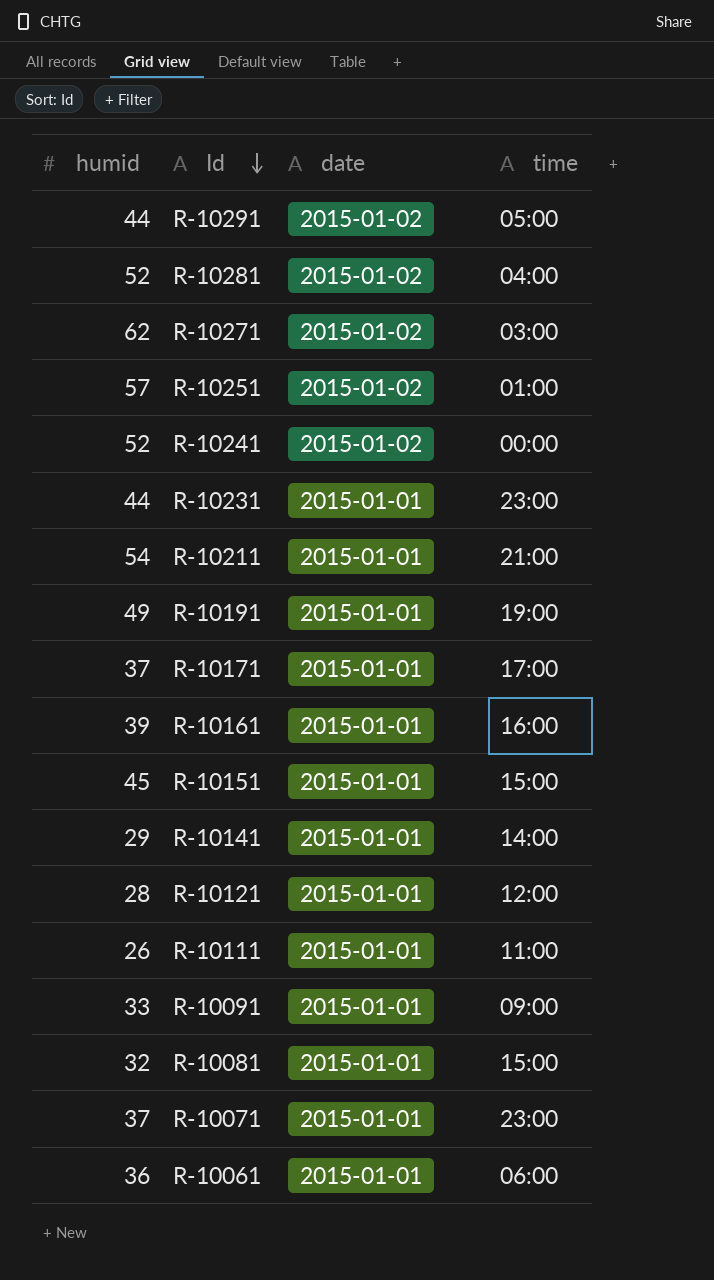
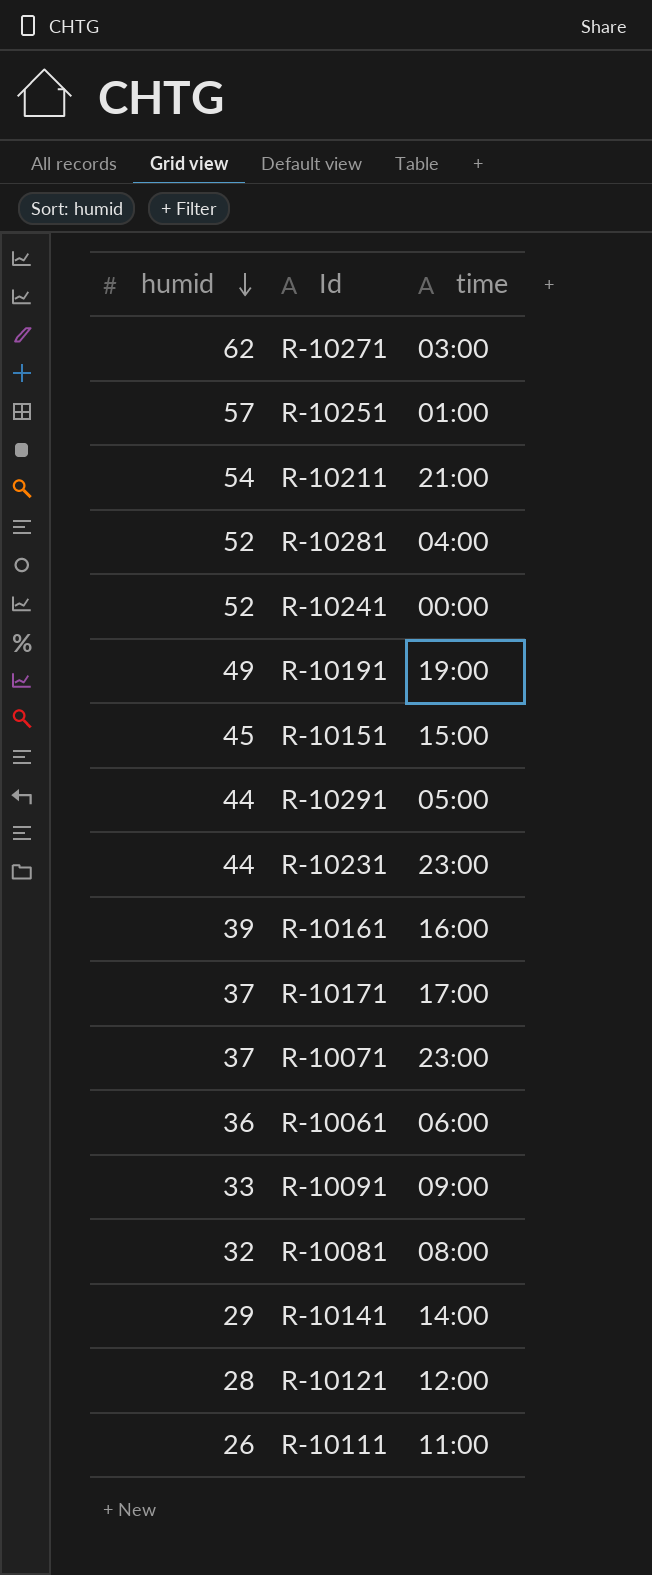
row order: Id descending -> humid descending
column date | position: 3 -> none
R-10081 | time: 15:00 -> 08:00

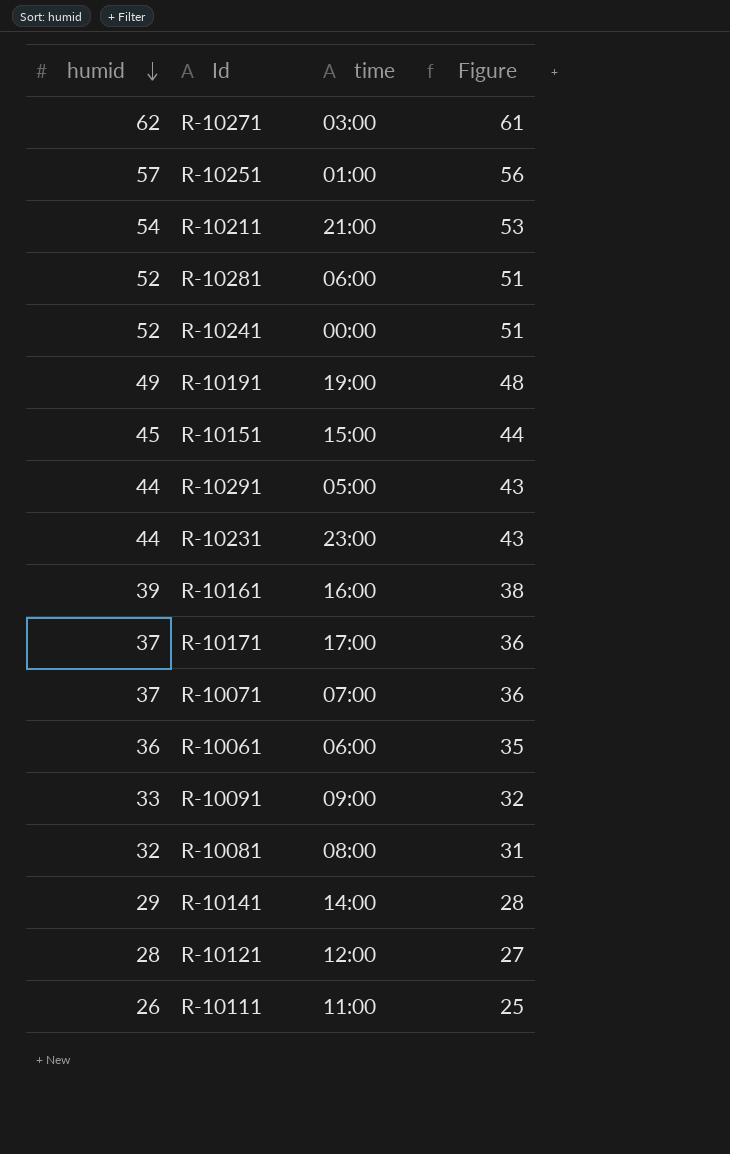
column Figure | formula: none -> [humid] - 1
R-10281 | time: 04:00 -> 06:00
R-10071 | time: 23:00 -> 07:00

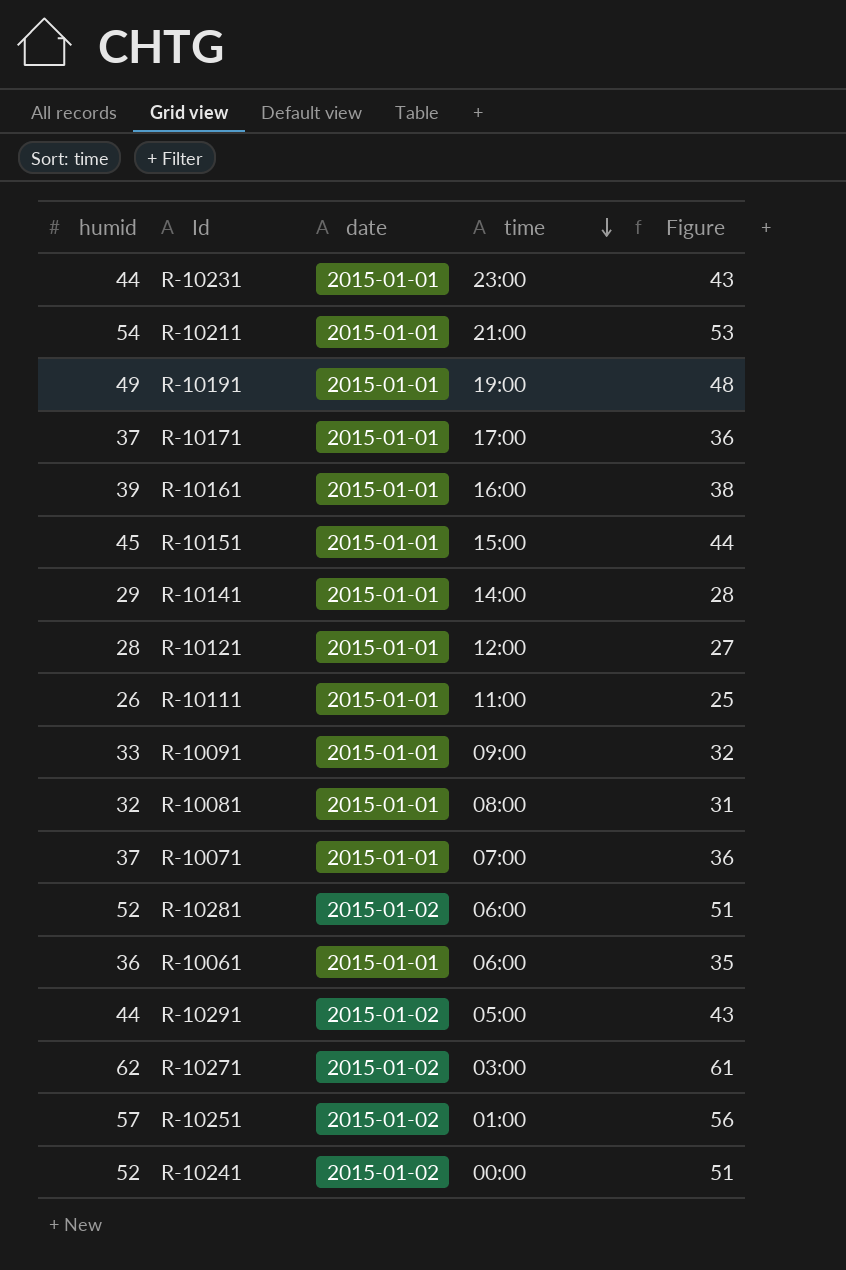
row order: humid descending -> time descending
column date | position: none -> 3

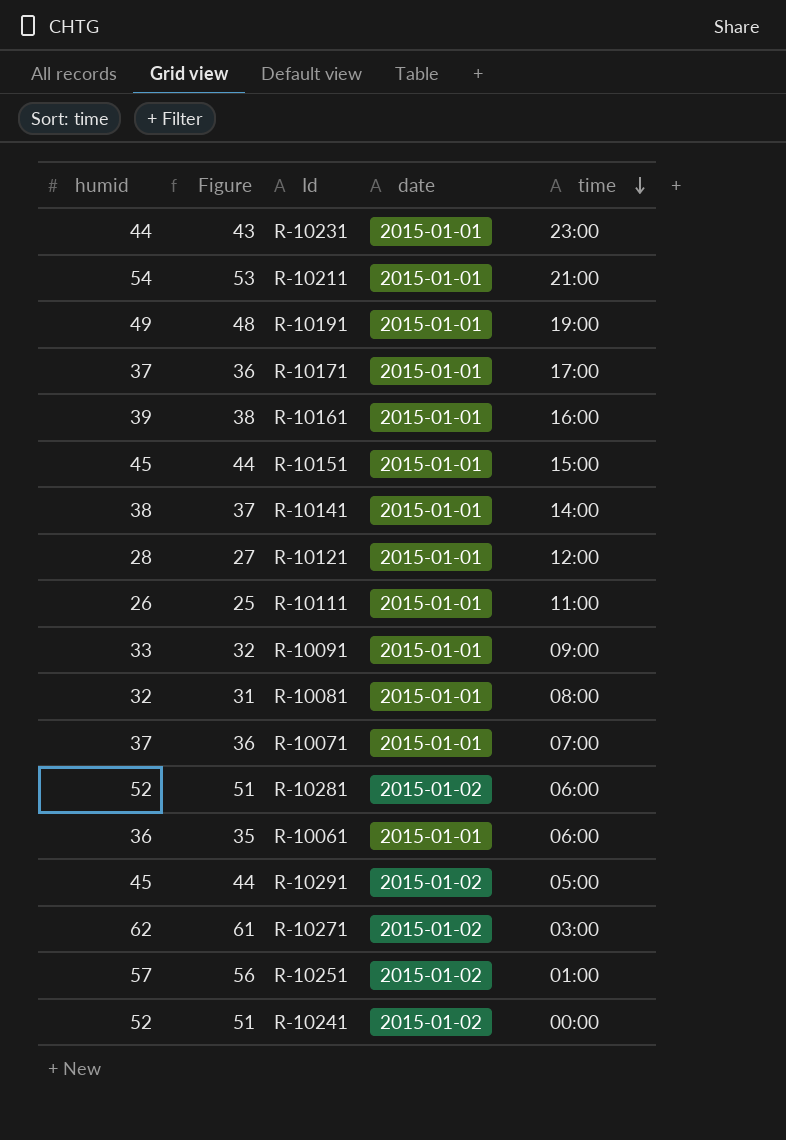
column Figure | position: 5 -> 2
R-10141 | humid: 29 -> 38
R-10141 | Figure: 28 -> 37
R-10291 | humid: 44 -> 45
R-10291 | Figure: 43 -> 44

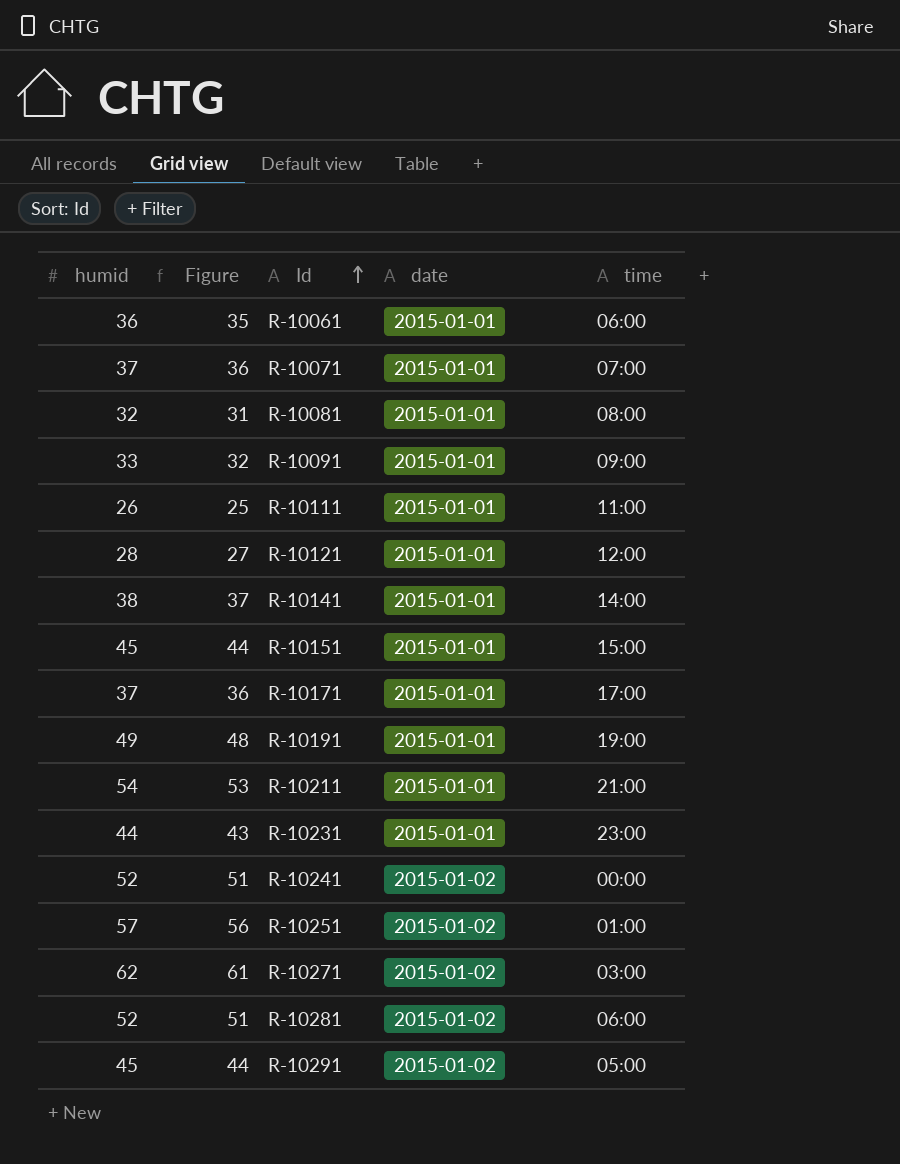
row order: time descending -> Id ascending
row R-10161: 39 | 38 | 2015-01-01 | 16:00 -> none

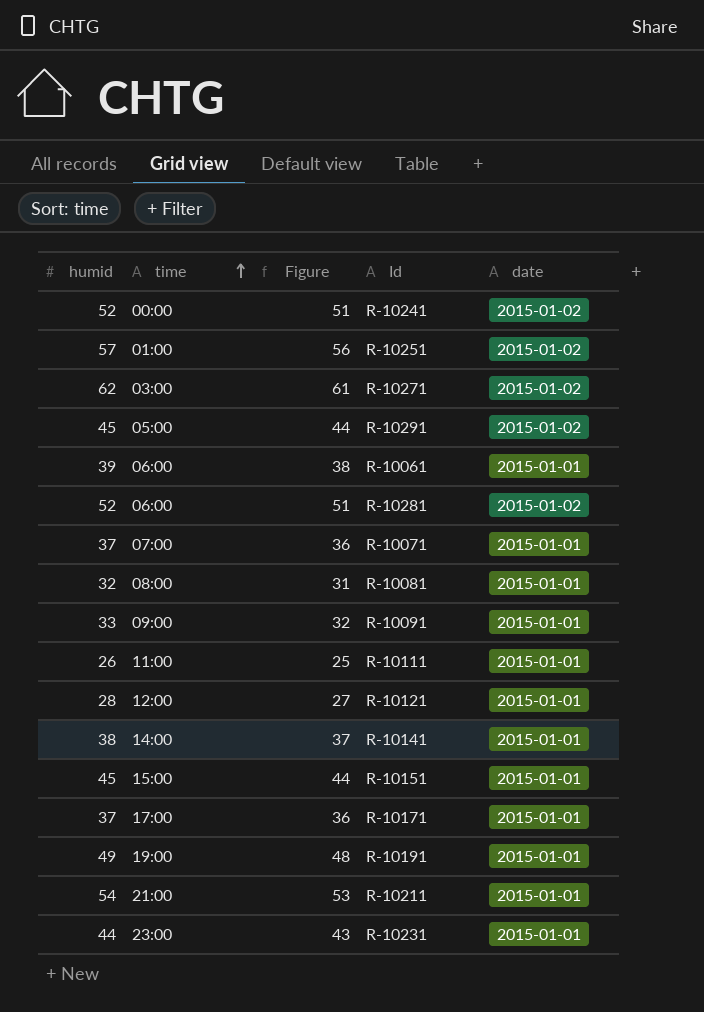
row order: Id ascending -> time ascending
column time | position: 5 -> 2
R-10061 | humid: 36 -> 39
R-10061 | Figure: 35 -> 38

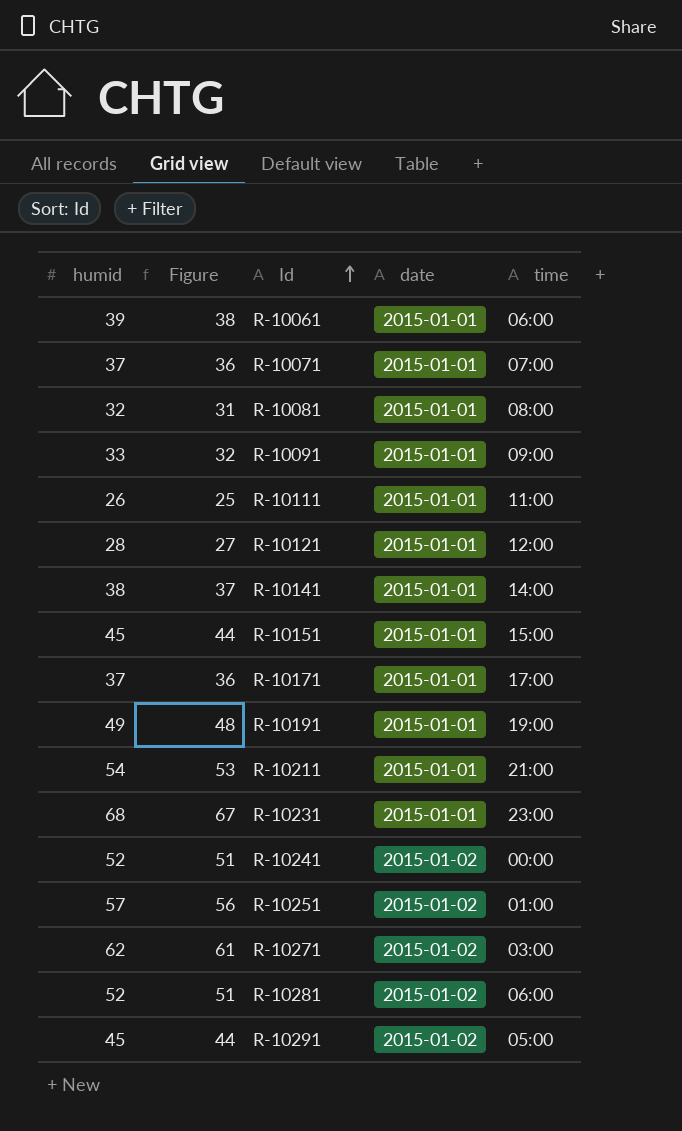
row order: time ascending -> Id ascending
column time | position: 2 -> 5
R-10231 | humid: 44 -> 68
R-10231 | Figure: 43 -> 67

